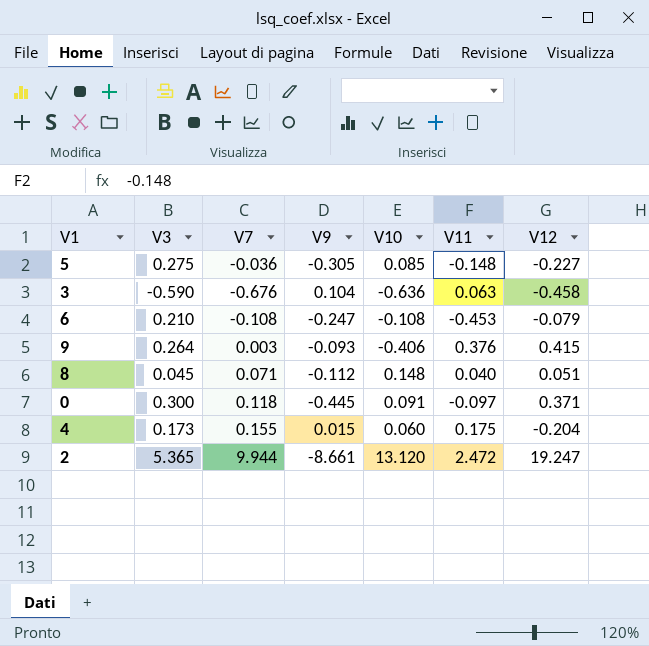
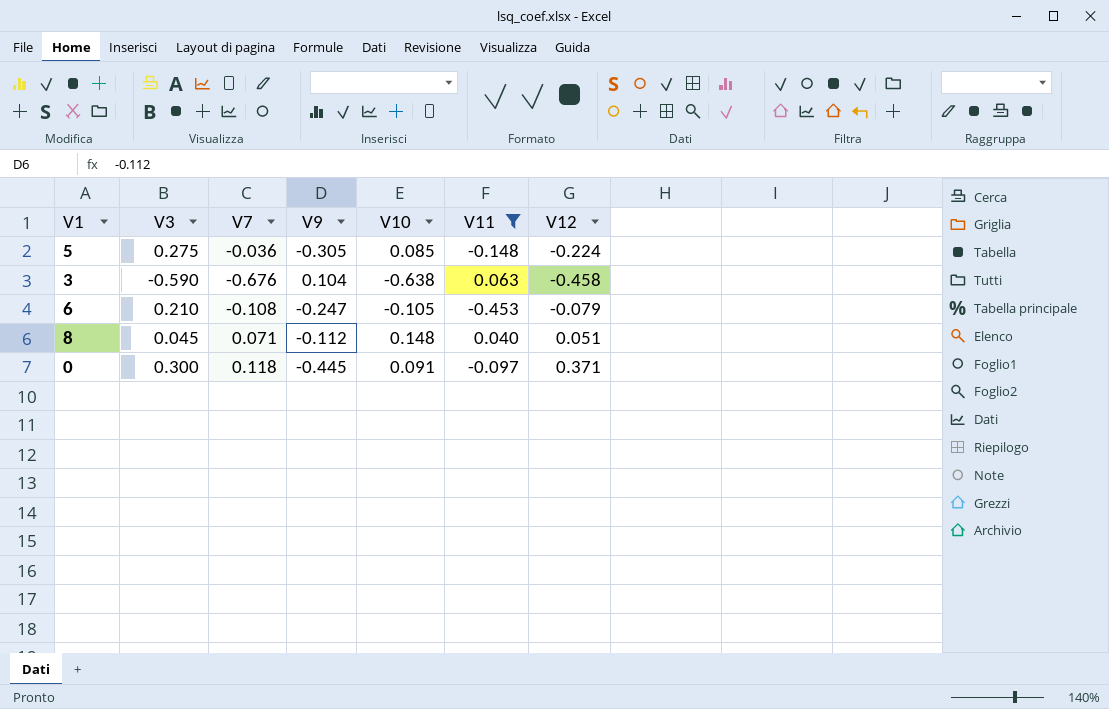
filter: none -> V11 <= 0.063
5 | V12: -0.227 -> -0.224
3 | V10: -0.636 -> -0.638
6 | V10: -0.108 -> -0.105

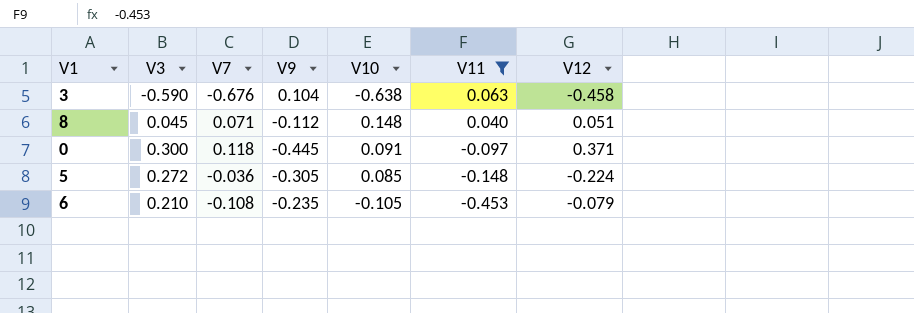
row order: none -> V11 descending
5 | V3: 0.275 -> 0.272
6 | V9: -0.247 -> -0.235

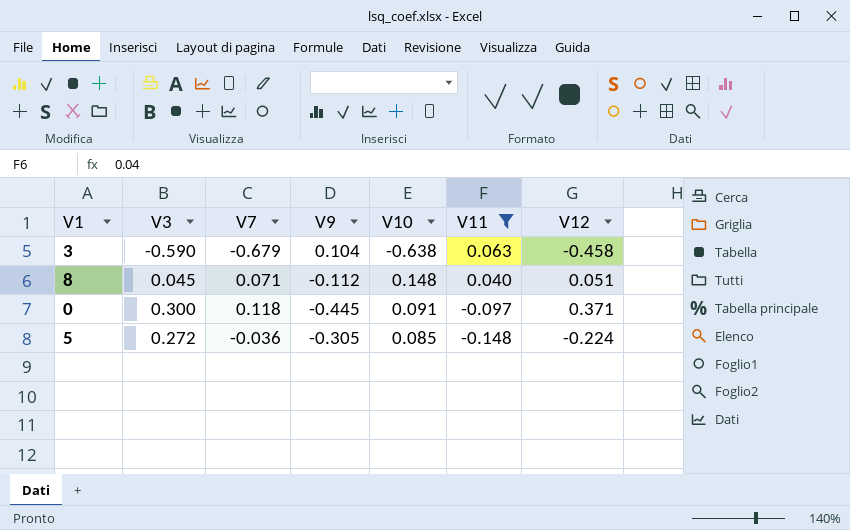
row 6: 0.210 | -0.108 | -0.235 | -0.105 | -0.453 | -0.079 -> none
3 | V7: -0.676 -> -0.679

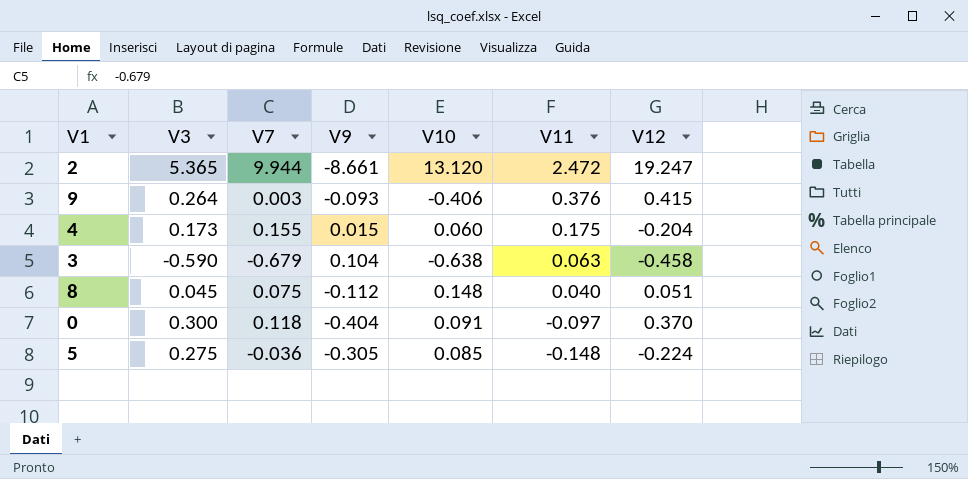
filter: V11 <= 0.063 -> none
8 | V7: 0.071 -> 0.075
0 | V9: -0.445 -> -0.404
0 | V12: 0.371 -> 0.370
5 | V3: 0.272 -> 0.275

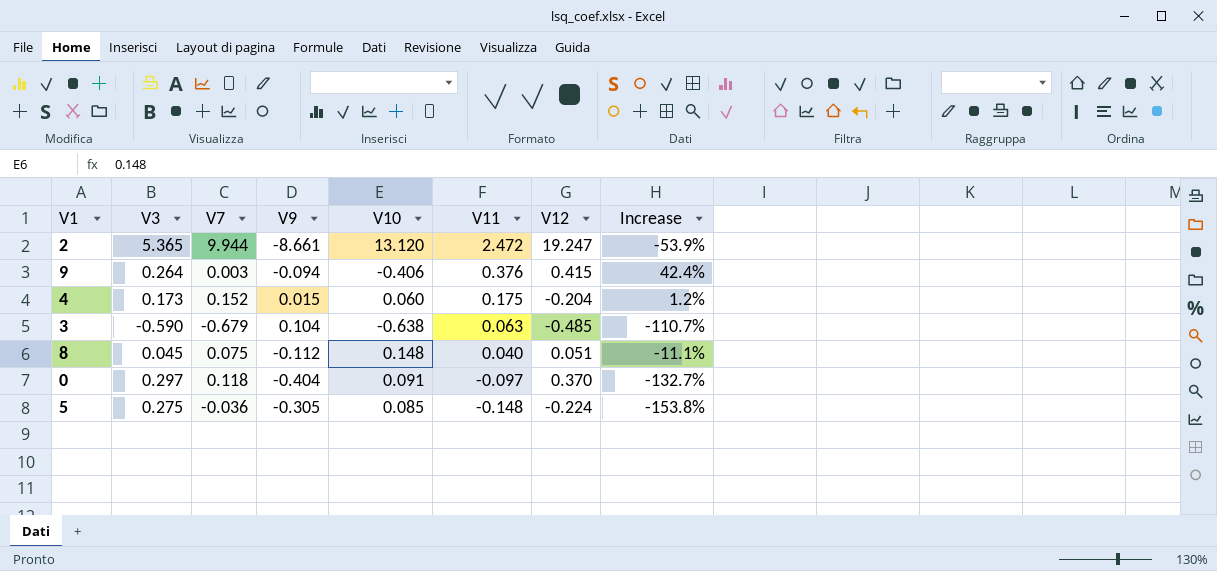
column Increase | formula: none -> ([V11] - [V3]) / [V3]
9 | V9: -0.093 -> -0.094
4 | V7: 0.155 -> 0.152
3 | V12: -0.458 -> -0.485
0 | V3: 0.300 -> 0.297

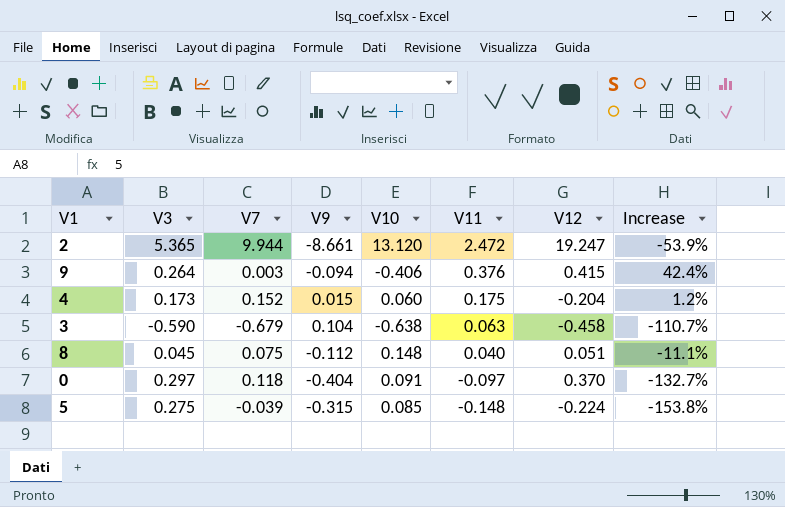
3 | V12: -0.485 -> -0.458
5 | V7: -0.036 -> -0.039
5 | V9: -0.305 -> -0.315

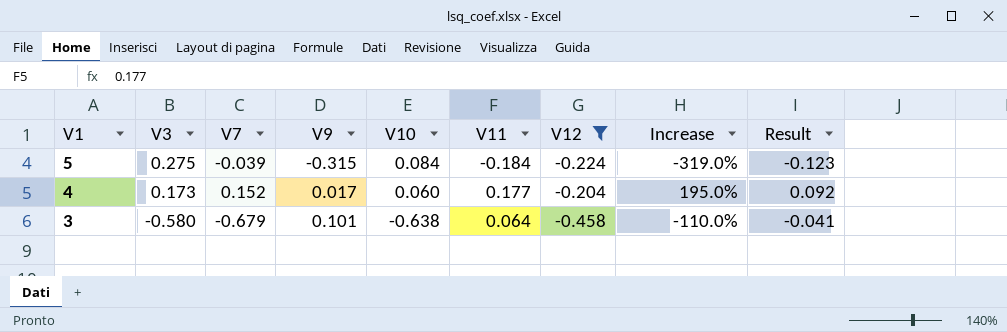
filter: none -> V12 <= -0.204
row order: V11 descending -> V1 descending
column Increase | formula: ([V11] - [V3]) / [V3] -> ([V11] - [V10]) / [V10]
column Result | formula: none -> [V7] - [V10]
5 | V10: 0.085 -> 0.084
5 | V11: -0.148 -> -0.184
4 | V9: 0.015 -> 0.017
4 | V11: 0.175 -> 0.177
3 | V3: -0.590 -> -0.580
3 | V9: 0.104 -> 0.101
3 | V11: 0.063 -> 0.064

